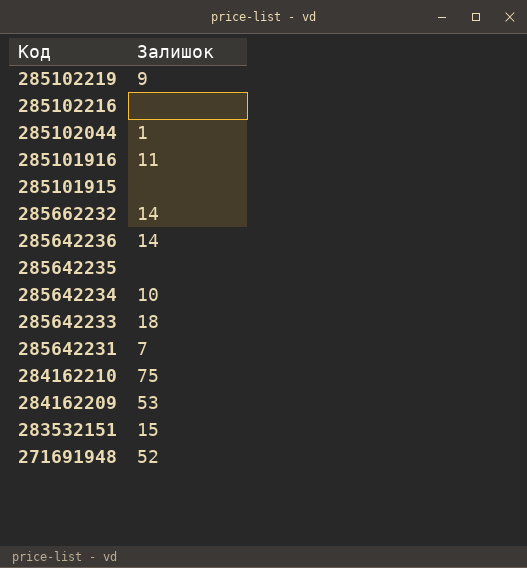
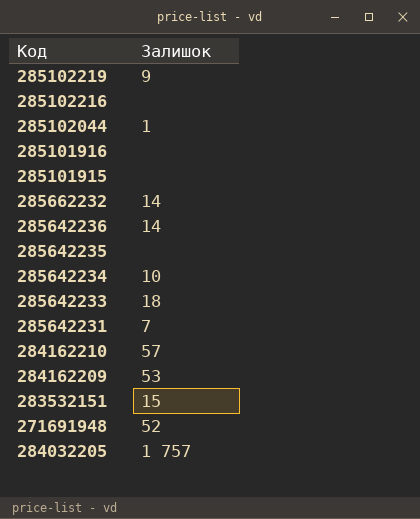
285101916 | Залишок: 11 -> none
284162210 | Залишок: 75 -> 57
row 284032205: none -> 1 757

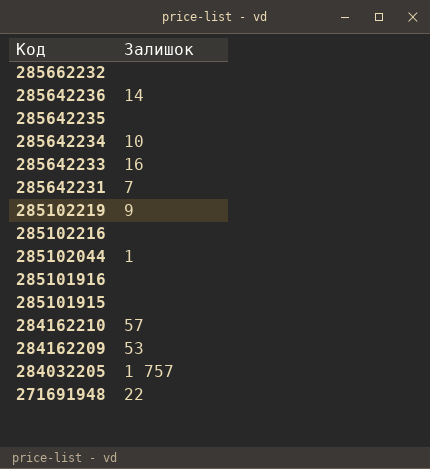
row order: none -> Код descending
row 283532151: 15 -> none
285662232 | Залишок: 14 -> none
285642233 | Залишок: 18 -> 16
271691948 | Залишок: 52 -> 22

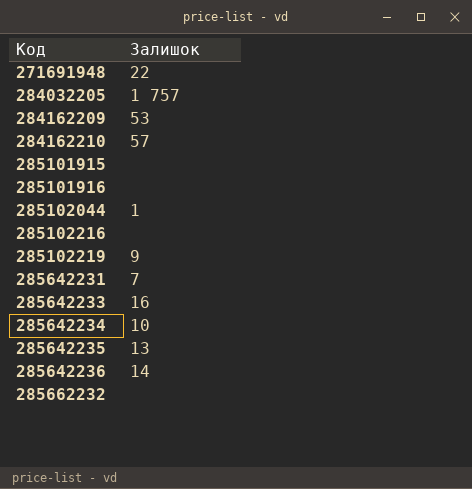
row order: Код descending -> Код ascending
285642235 | Залишок: none -> 13

